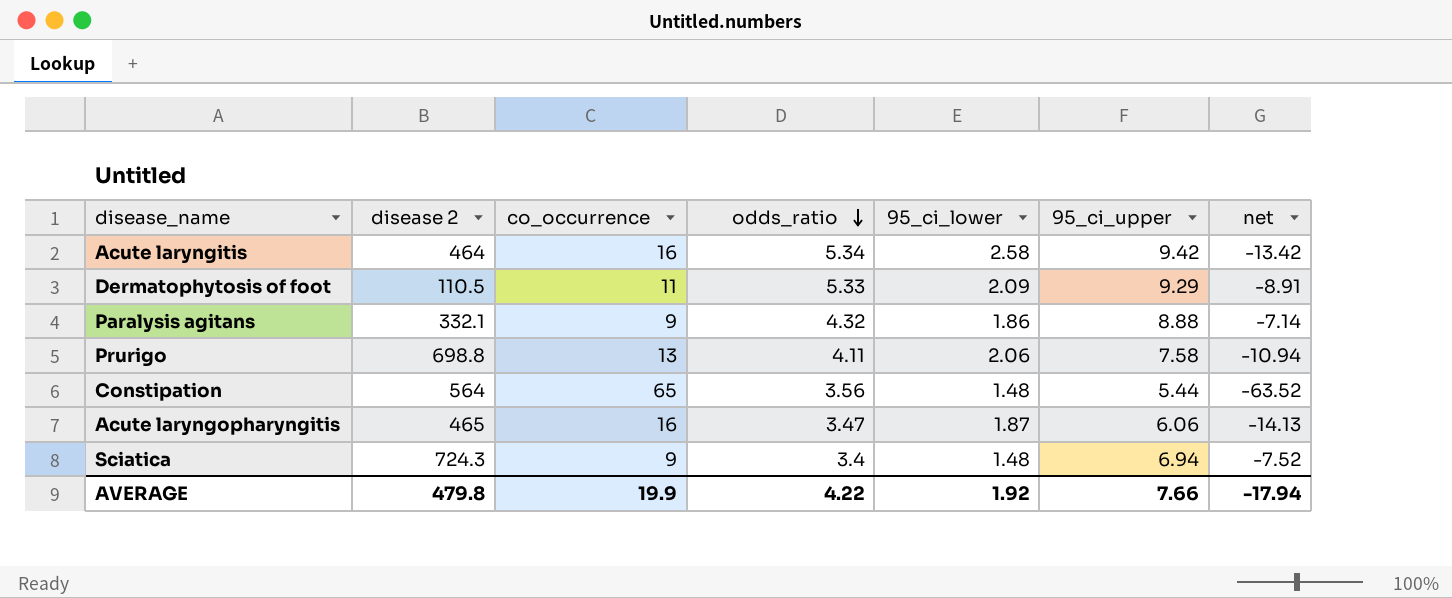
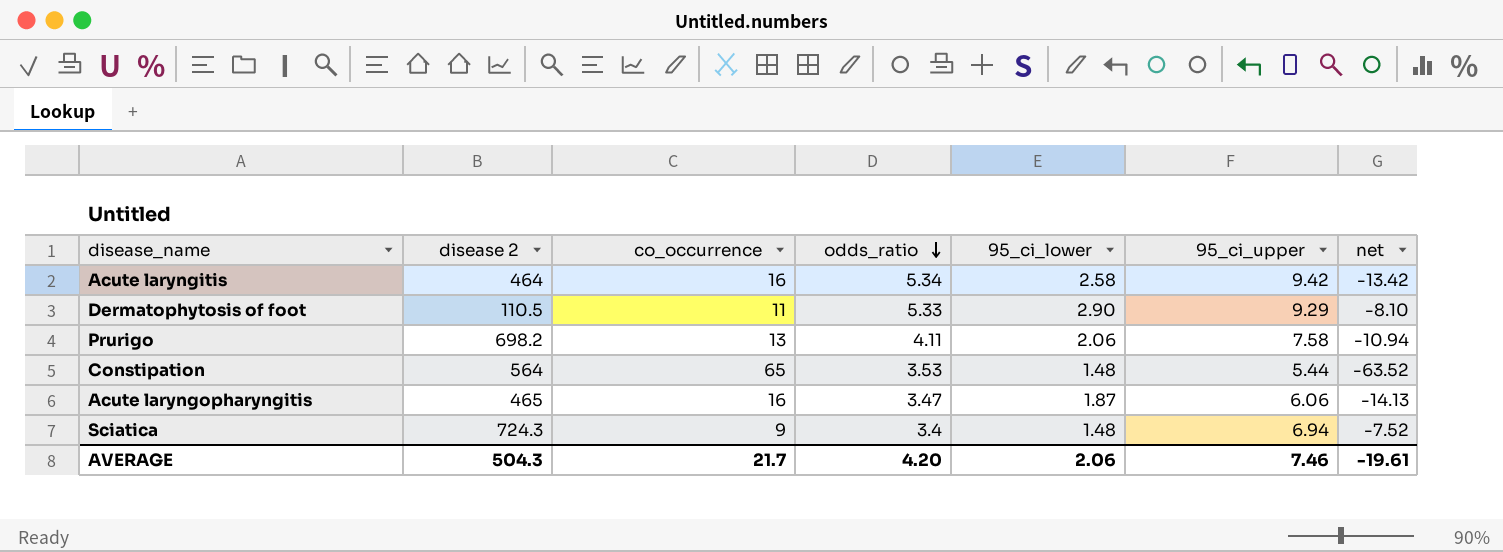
row Paralysis agitans: 332.1 | 9 | 4.32 | 1.86 | 8.88 | -7.14 -> none
Dermatophytosis of foot | 95_ci_lower: 2.09 -> 2.90
Dermatophytosis of foot | net: -8.91 -> -8.10
Prurigo | disease 2: 698.8 -> 698.2
Constipation | odds_ratio: 3.56 -> 3.53
AVERAGE | disease 2: 479.8 -> 504.3
AVERAGE | co_occurrence: 19.9 -> 21.7
AVERAGE | odds_ratio: 4.22 -> 4.20
AVERAGE | 95_ci_lower: 1.92 -> 2.06
AVERAGE | 95_ci_upper: 7.66 -> 7.46
AVERAGE | net: -17.94 -> -19.61

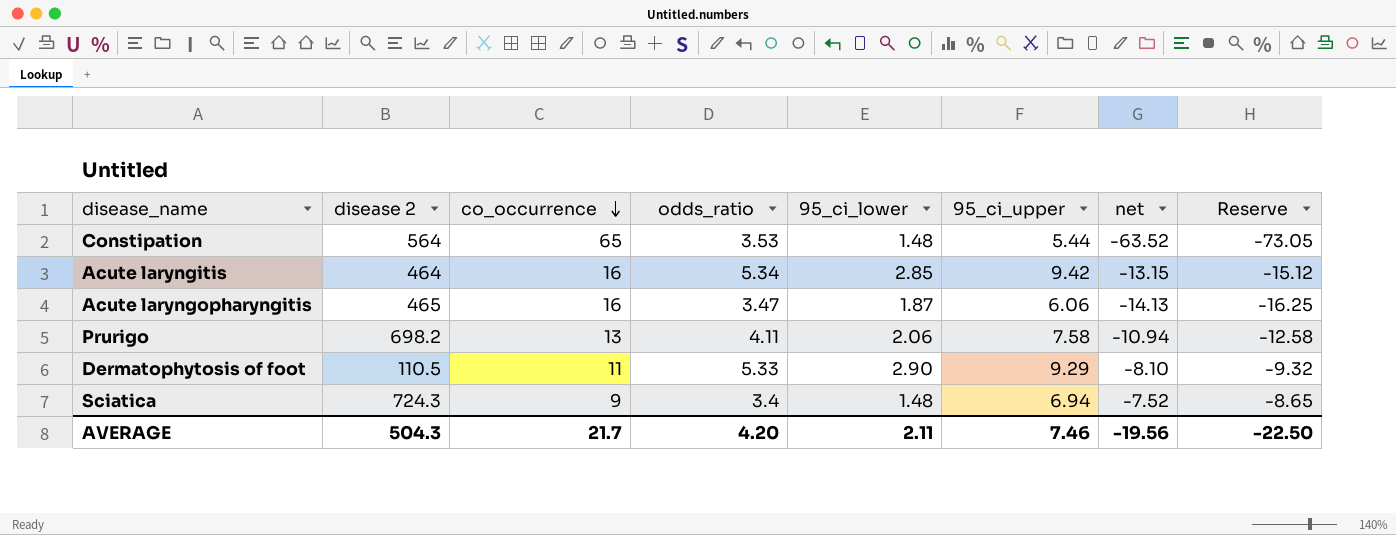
row order: odds_ratio descending -> co_occurrence descending
column Reserve | formula: none -> [net] * 1.15
Acute laryngitis | 95_ci_lower: 2.58 -> 2.85
Acute laryngitis | net: -13.42 -> -13.15
AVERAGE | 95_ci_lower: 2.06 -> 2.11
AVERAGE | net: -19.61 -> -19.56

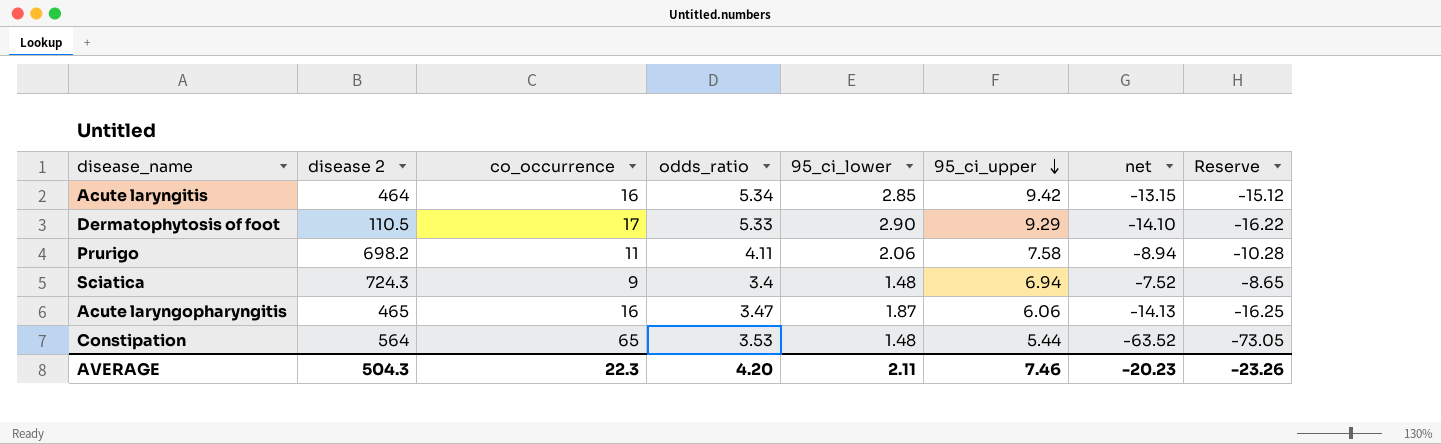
row order: co_occurrence descending -> 95_ci_upper descending
Dermatophytosis of foot | co_occurrence: 11 -> 17
Dermatophytosis of foot | net: -8.10 -> -14.10
Dermatophytosis of foot | Reserve: -9.32 -> -16.22
Prurigo | co_occurrence: 13 -> 11
Prurigo | net: -10.94 -> -8.94
Prurigo | Reserve: -12.58 -> -10.28
AVERAGE | co_occurrence: 21.7 -> 22.3
AVERAGE | net: -19.56 -> -20.23
AVERAGE | Reserve: -22.50 -> -23.26

